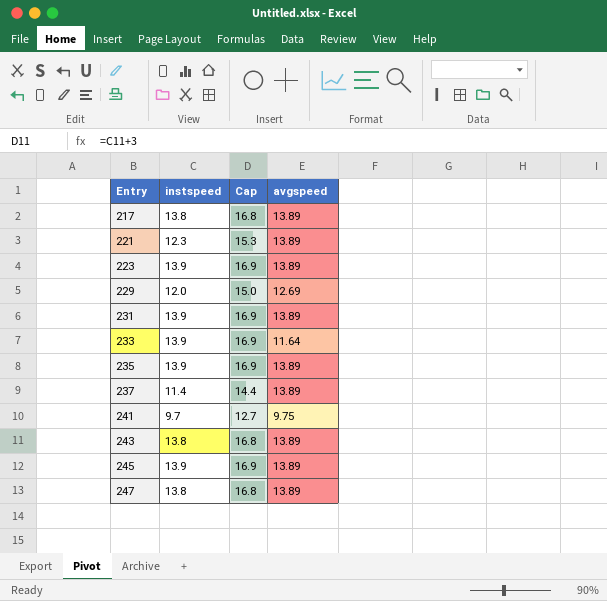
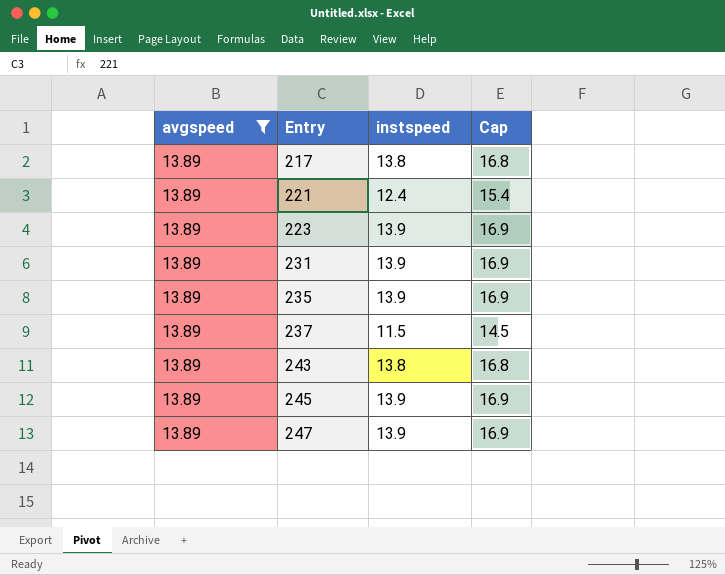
filter: none -> avgspeed = 13.89
column avgspeed | position: 4 -> 1
221 | instspeed: 12.3 -> 12.4
221 | Cap: 15.3 -> 15.4
237 | instspeed: 11.4 -> 11.5
237 | Cap: 14.4 -> 14.5
247 | instspeed: 13.8 -> 13.9
247 | Cap: 16.8 -> 16.9

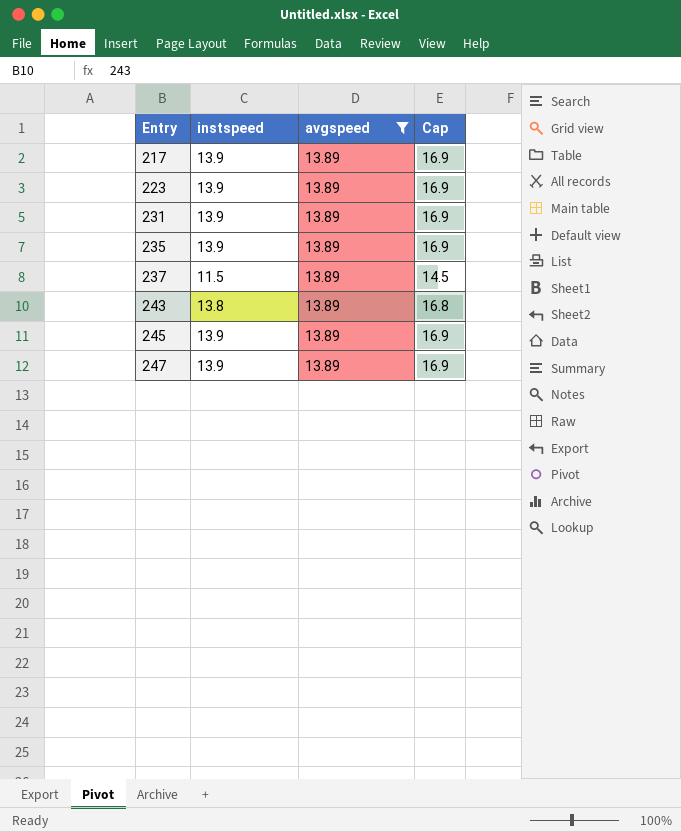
column avgspeed | position: 1 -> 3
row 221: 13.89 | 12.4 | 15.4 -> none
217 | instspeed: 13.8 -> 13.9
217 | Cap: 16.8 -> 16.9

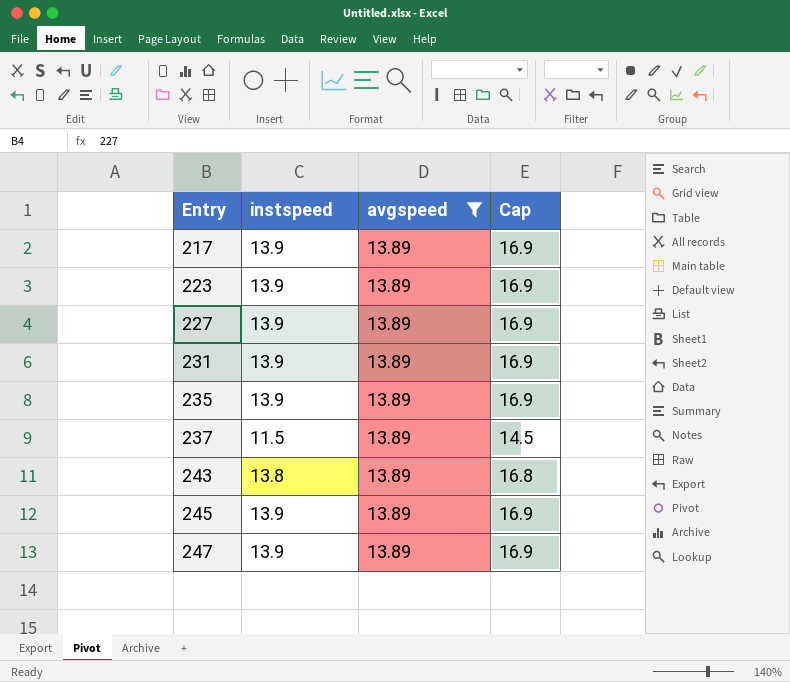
row 227: none -> 13.9 | 13.89 | 16.9

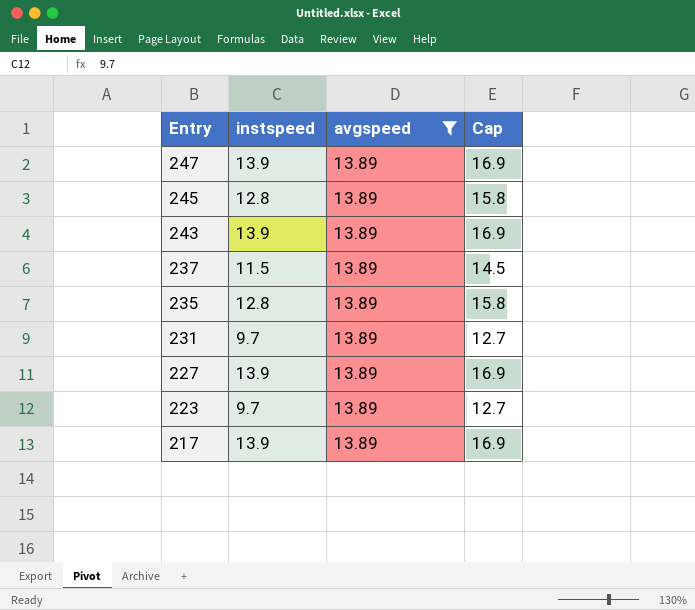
row order: Entry ascending -> Entry descending
245 | instspeed: 13.9 -> 12.8
245 | Cap: 16.9 -> 15.8
243 | instspeed: 13.8 -> 13.9
243 | Cap: 16.8 -> 16.9
235 | instspeed: 13.9 -> 12.8
235 | Cap: 16.9 -> 15.8
231 | instspeed: 13.9 -> 9.7
231 | Cap: 16.9 -> 12.7
223 | instspeed: 13.9 -> 9.7
223 | Cap: 16.9 -> 12.7

